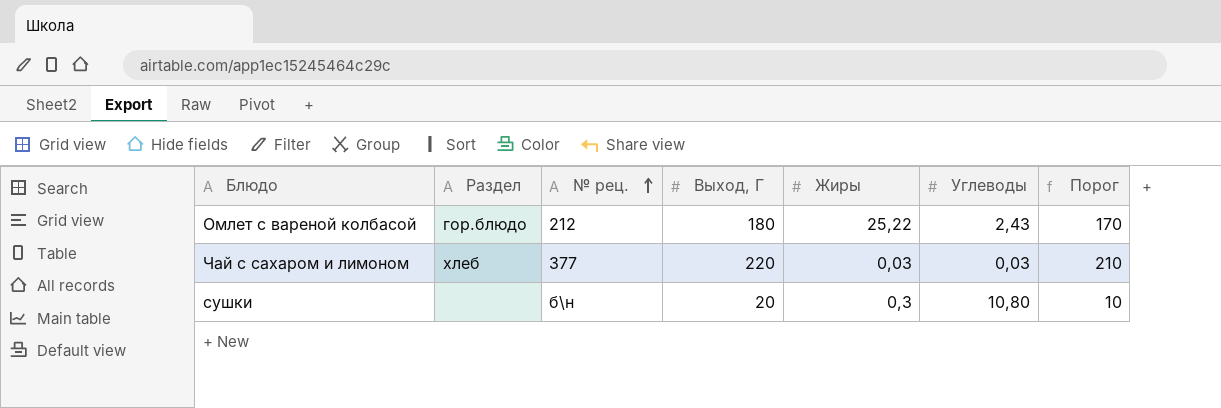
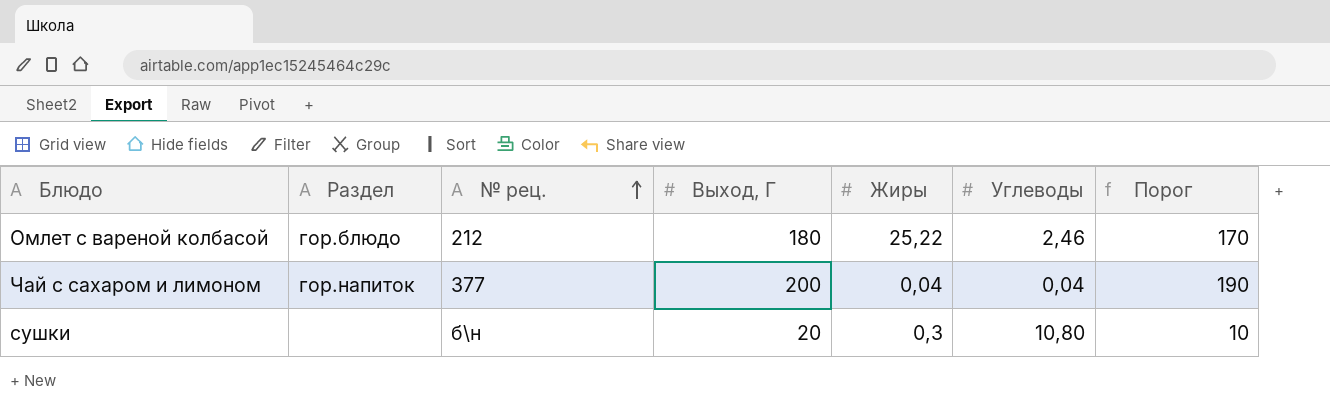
Омлет с вареной колбасой | Углеводы: 2,43 -> 2,46
Чай с сахаром и лимоном | Раздел: хлеб -> гор.напиток
Чай с сахаром и лимоном | Выход, Г: 220 -> 200
Чай с сахаром и лимоном | Жиры: 0,03 -> 0,04
Чай с сахаром и лимоном | Углеводы: 0,03 -> 0,04
Чай с сахаром и лимоном | Порог: 210 -> 190

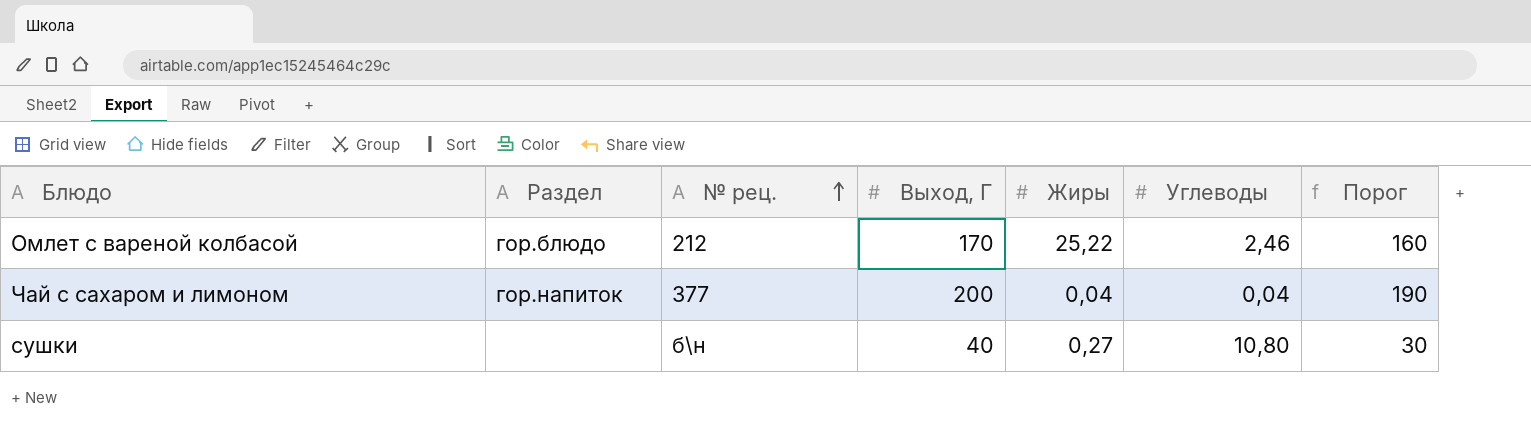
Омлет с вареной колбасой | Выход, Г: 180 -> 170
Омлет с вареной колбасой | Порог: 170 -> 160
сушки | Выход, Г: 20 -> 40
сушки | Жиры: 0,3 -> 0,27
сушки | Порог: 10 -> 30

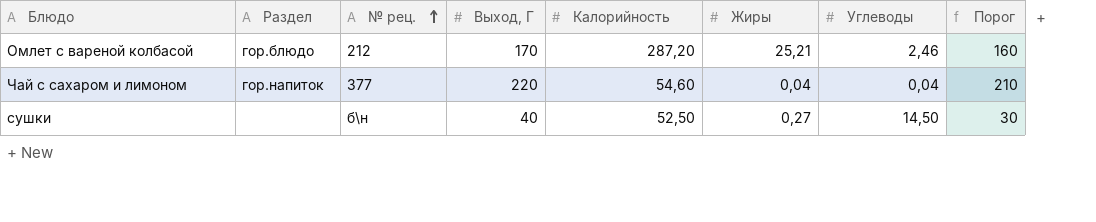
column Калорийность | position: none -> 5
Омлет с вареной колбасой | Жиры: 25,22 -> 25,21
Чай с сахаром и лимоном | Выход, Г: 200 -> 220
Чай с сахаром и лимоном | Порог: 190 -> 210
сушки | Углеводы: 10,80 -> 14,50

